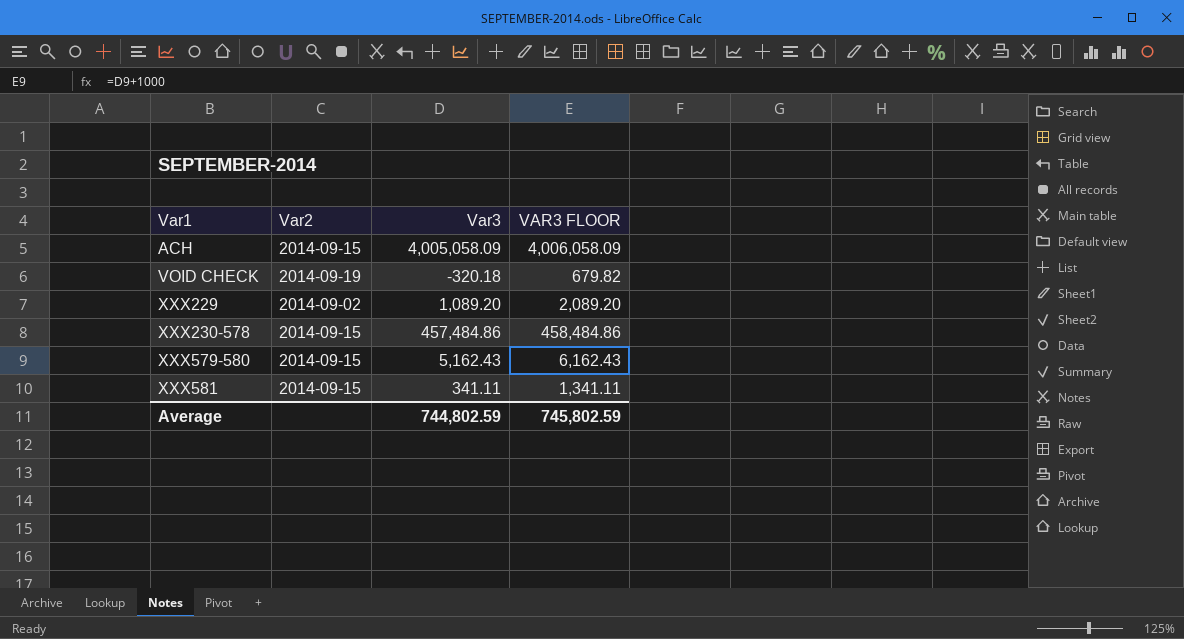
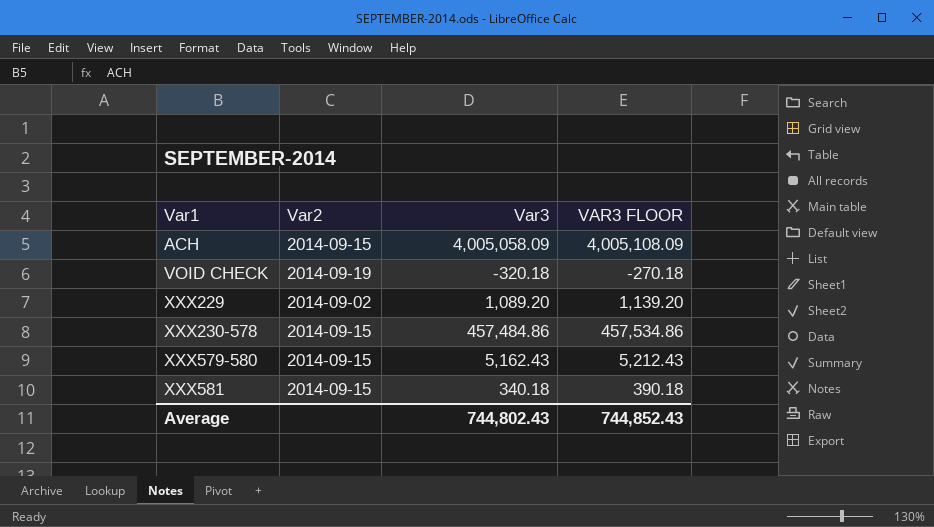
column VAR3 FLOOR | formula: [Var3] + 1000 -> [Var3] + 50
XXX581 | Var3: 341.11 -> 340.18
Average | Var3: 744,802.59 -> 744,802.43
Average | VAR3 FLOOR: 745,802.59 -> 744,852.43

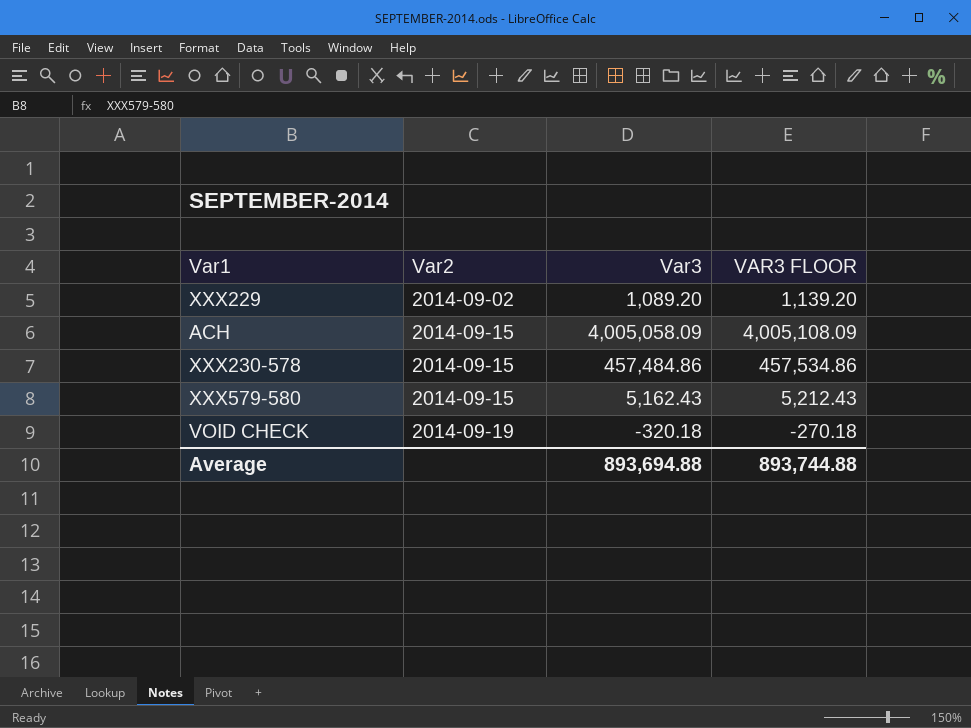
row order: Var1 ascending -> Var2 ascending
row XXX581: 2014-09-15 | 340.18 | 390.18 -> none
Average | Var3: 744,802.43 -> 893,694.88
Average | VAR3 FLOOR: 744,852.43 -> 893,744.88

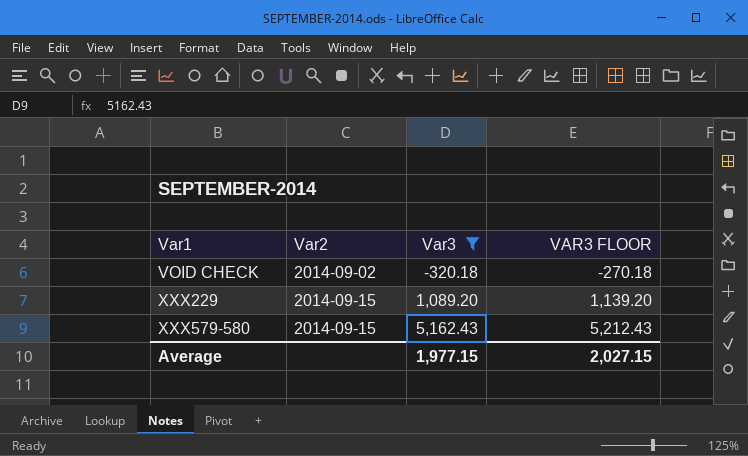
filter: none -> Var3 <= 5,162.43
row order: Var2 ascending -> Var1 ascending
VOID CHECK | Var2: 2014-09-19 -> 2014-09-02
XXX229 | Var2: 2014-09-02 -> 2014-09-15
Average | Var3: 893,694.88 -> 1,977.15
Average | VAR3 FLOOR: 893,744.88 -> 2,027.15

